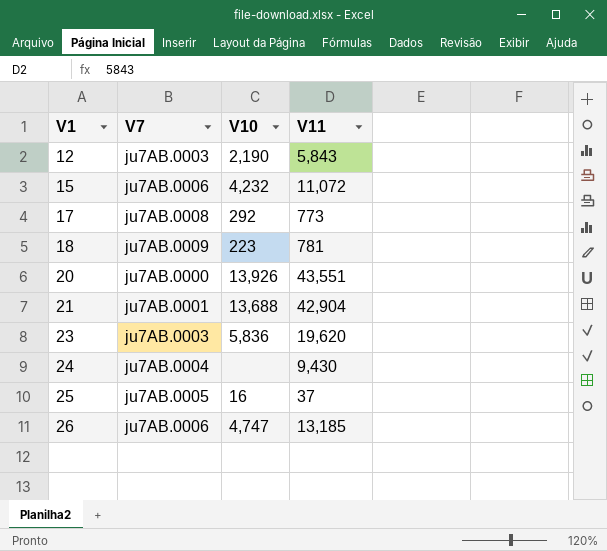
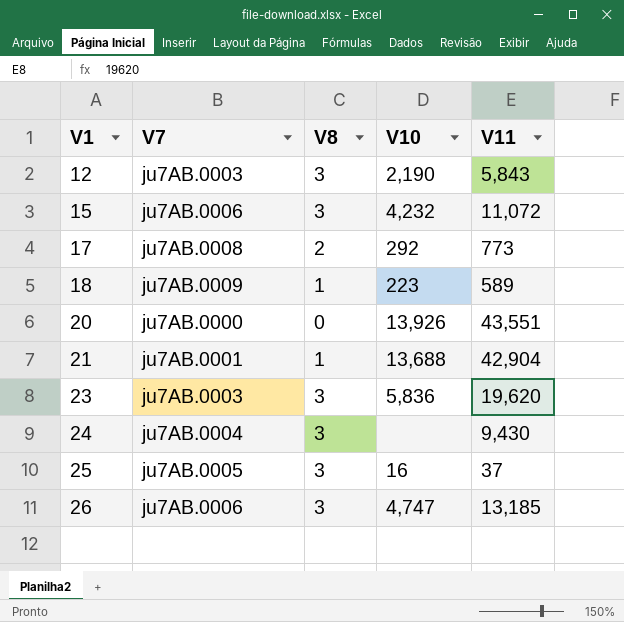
column V8 | position: none -> 3
18 | V11: 781 -> 589

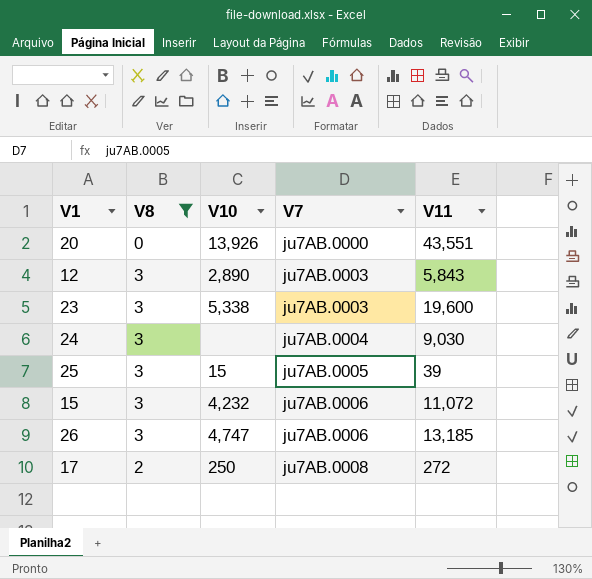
filter: none -> V8 != 1
row order: V1 ascending -> V7 ascending
column V7 | position: 2 -> 4
12 | V10: 2,190 -> 2,890
23 | V10: 5,836 -> 5,338
23 | V11: 19,620 -> 19,600
24 | V11: 9,430 -> 9,030
25 | V10: 16 -> 15
25 | V11: 37 -> 39
17 | V10: 292 -> 250
17 | V11: 773 -> 272

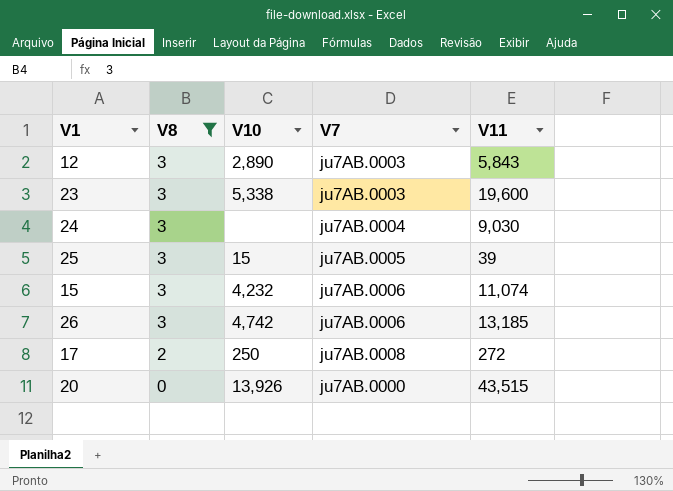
row order: V7 ascending -> V8 descending
15 | V11: 11,072 -> 11,074
26 | V10: 4,747 -> 4,742
20 | V11: 43,551 -> 43,515

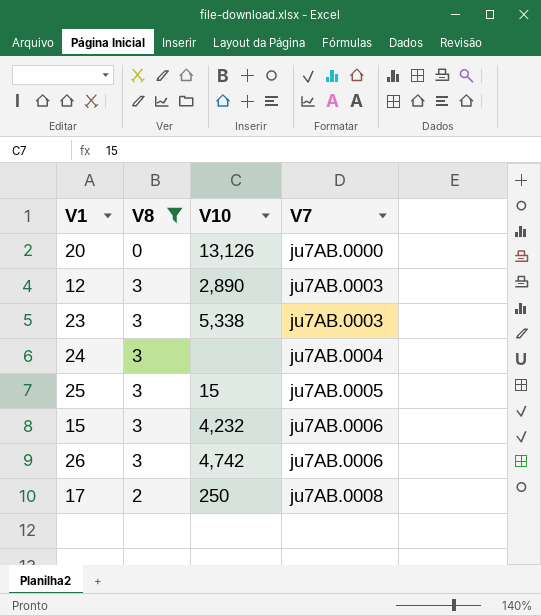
row order: V8 descending -> V7 ascending
column V11 | position: 5 -> none
20 | V10: 13,926 -> 13,126

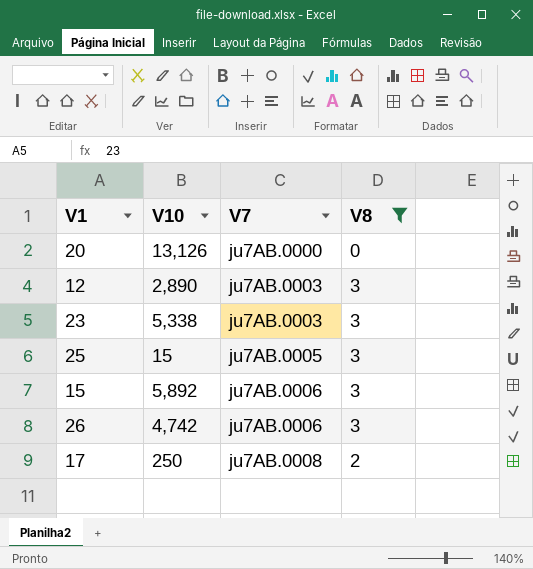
column V8 | position: 2 -> 4
row 24: 3 | none | ju7AB.0004 -> none
15 | V10: 4,232 -> 5,892

